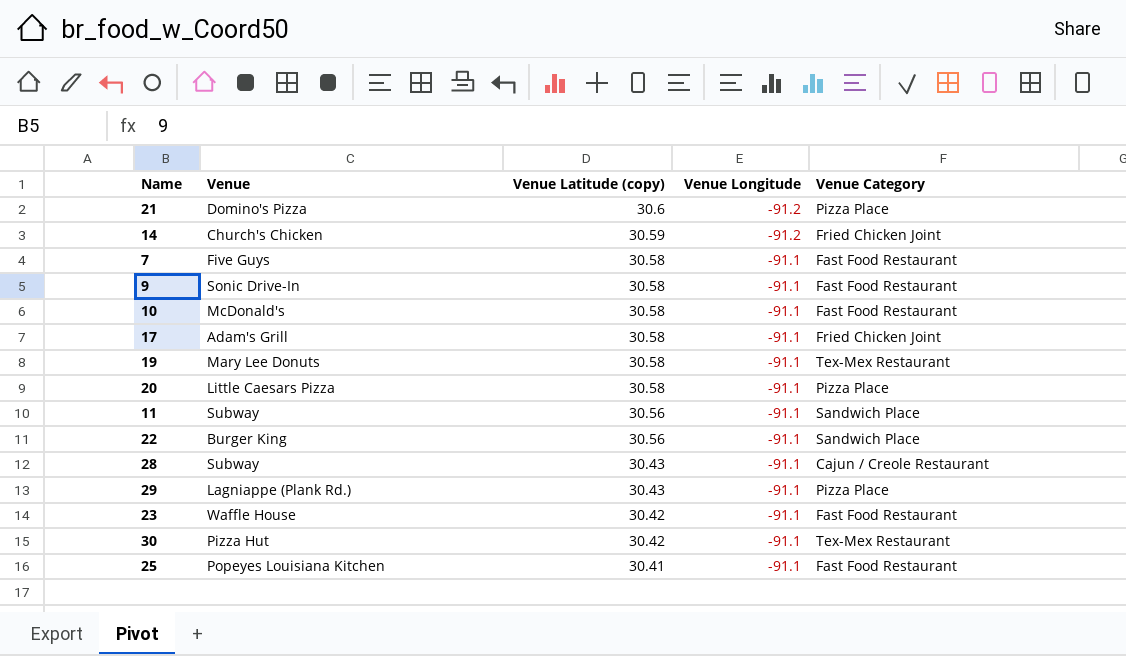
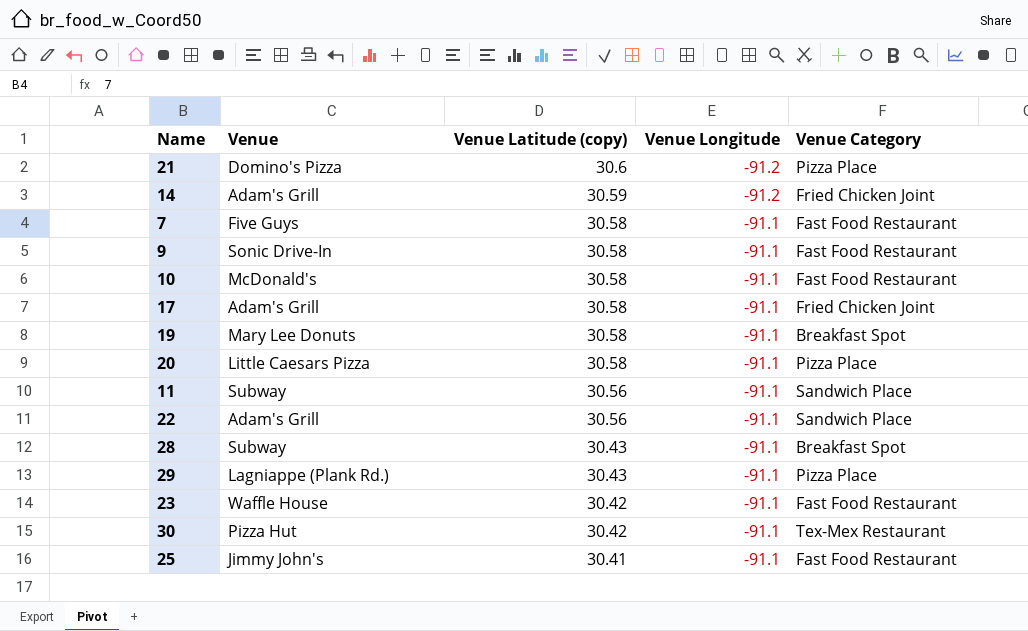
14 | Venue: Church's Chicken -> Adam's Grill
19 | Venue Category: Tex-Mex Restaurant -> Breakfast Spot
22 | Venue: Burger King -> Adam's Grill
28 | Venue Category: Cajun / Creole Restaurant -> Breakfast Spot
25 | Venue: Popeyes Louisiana Kitchen -> Jimmy John's

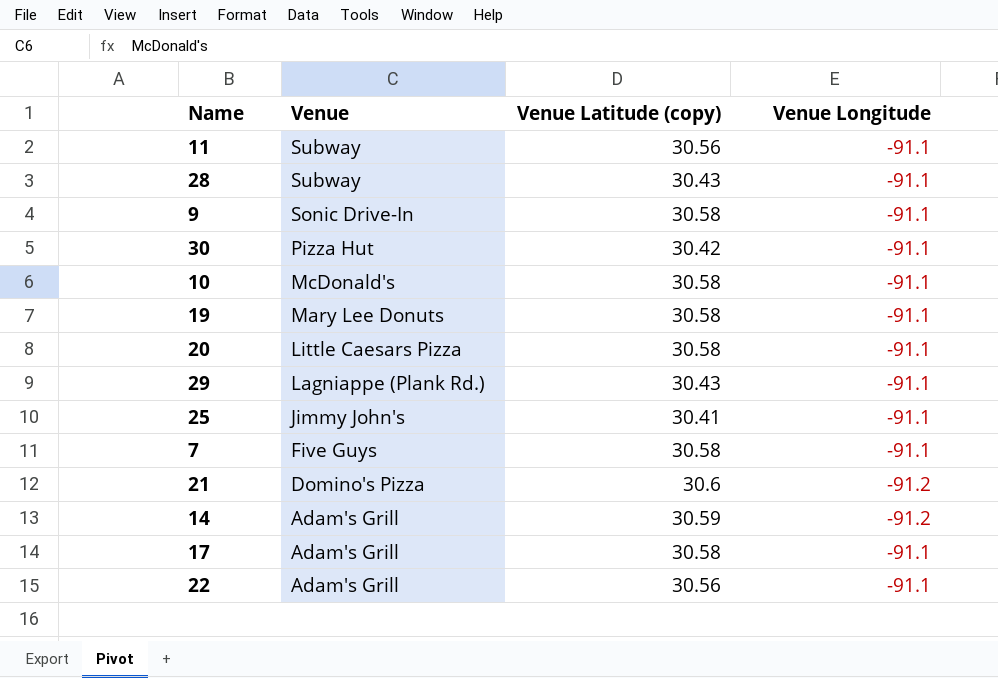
row order: Venue Latitude (copy) descending -> Venue descending
column Venue Category | position: 5 -> none
row 23: Waffle House | 30.42 | -91.1 | Fast Food Restaurant -> none

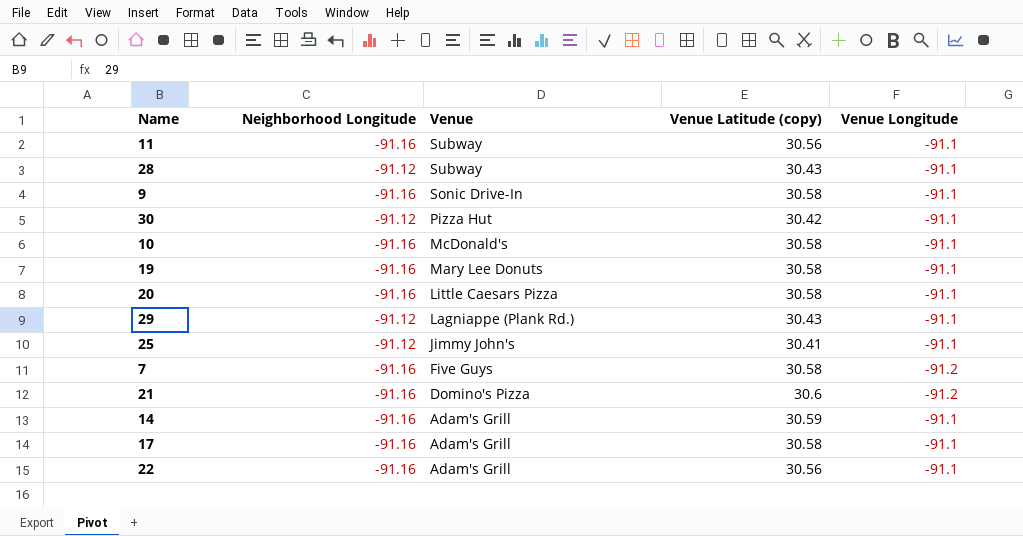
column Neighborhood Longitude | position: none -> 2
7 | Venue Longitude: -91.1 -> -91.2
14 | Venue Longitude: -91.2 -> -91.1

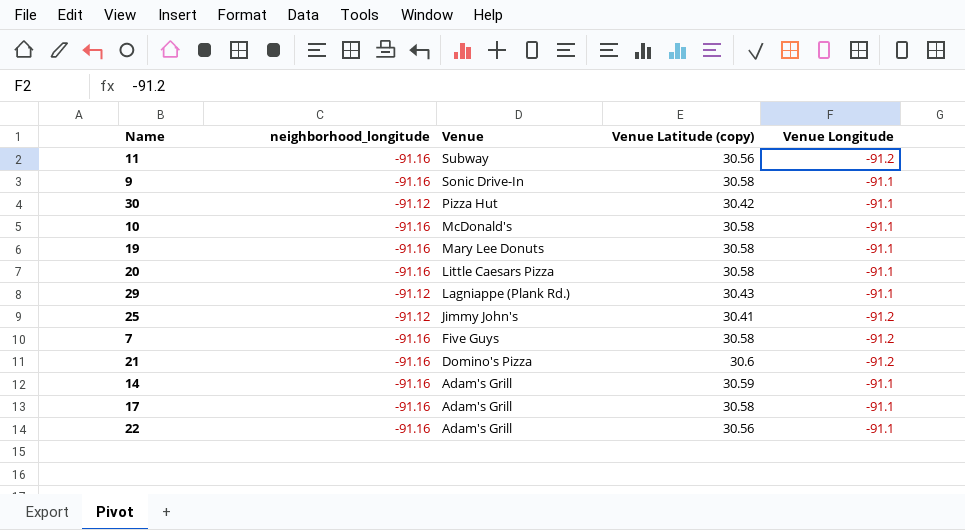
column name: Neighborhood Longitude -> neighborhood_longitude
row 28: -91.12 | Subway | 30.43 | -91.1 -> none
11 | Venue Longitude: -91.1 -> -91.2
25 | Venue Longitude: -91.1 -> -91.2

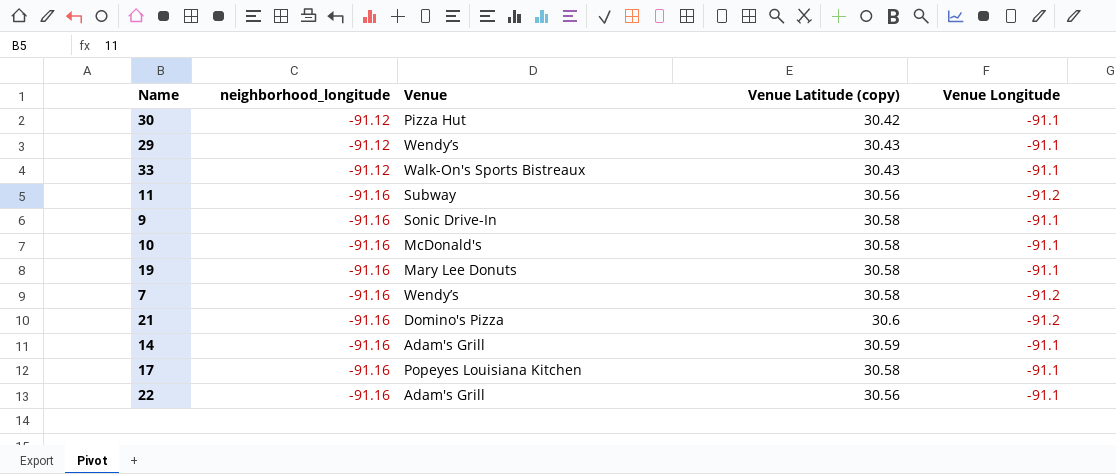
row order: Venue descending -> neighborhood_longitude descending
row 20: -91.16 | Little Caesars Pizza | 30.58 | -91.1 -> none
row 25: -91.12 | Jimmy John's | 30.41 | -91.2 -> none
29 | Venue: Lagniappe (Plank Rd.) -> Wendy’s
row 33: none -> -91.12 | Walk-On's Sports Bistreaux | 30.43 | -91.1
7 | Venue: Five Guys -> Wendy’s
17 | Venue: Adam's Grill -> Popeyes Louisiana Kitchen

